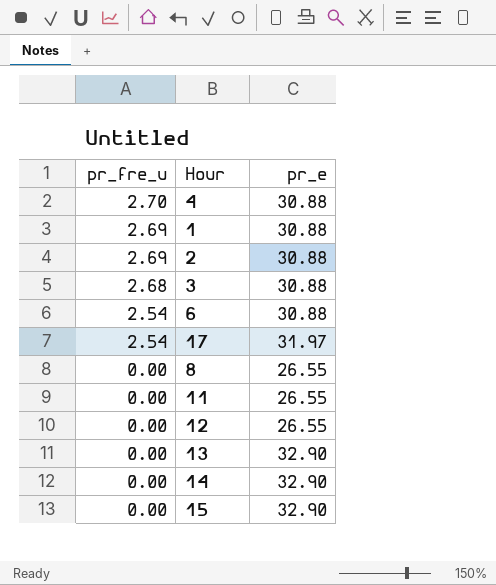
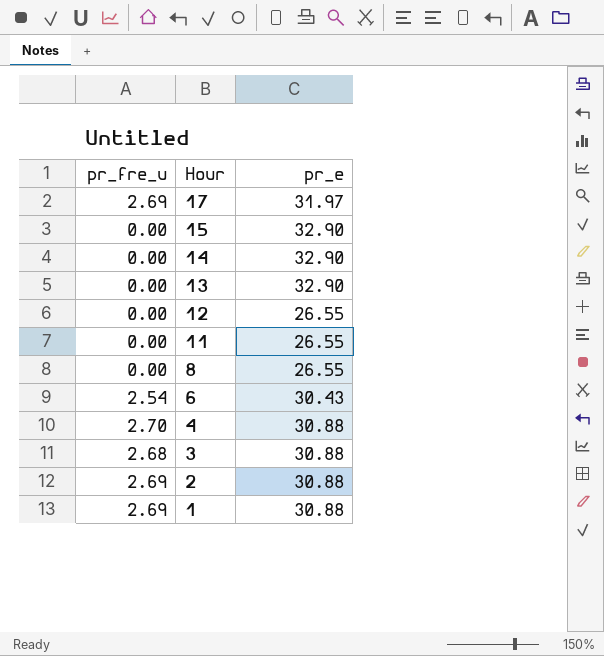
row order: pr_fre_u descending -> Hour descending
17 | pr_fre_u: 2.54 -> 2.69
6 | pr_e: 30.88 -> 30.43

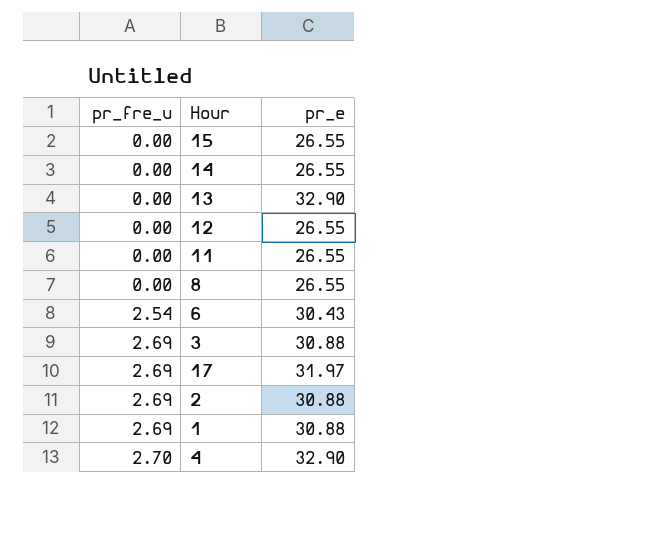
row order: Hour descending -> pr_fre_u ascending
15 | pr_e: 32.90 -> 26.55
14 | pr_e: 32.90 -> 26.55
3 | pr_fre_u: 2.68 -> 2.69
4 | pr_e: 30.88 -> 32.90

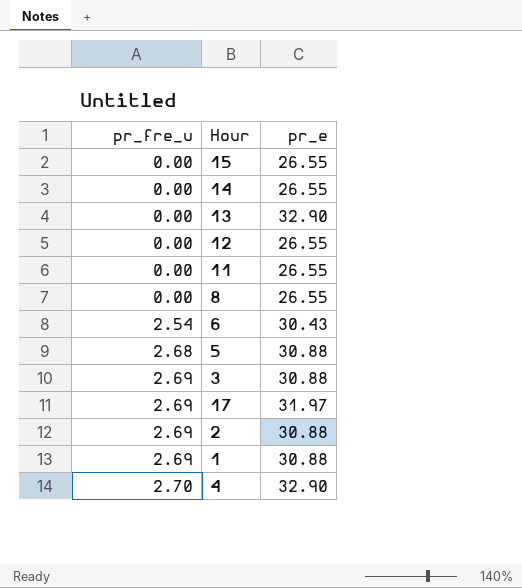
row 5: none -> 2.68 | 30.88

